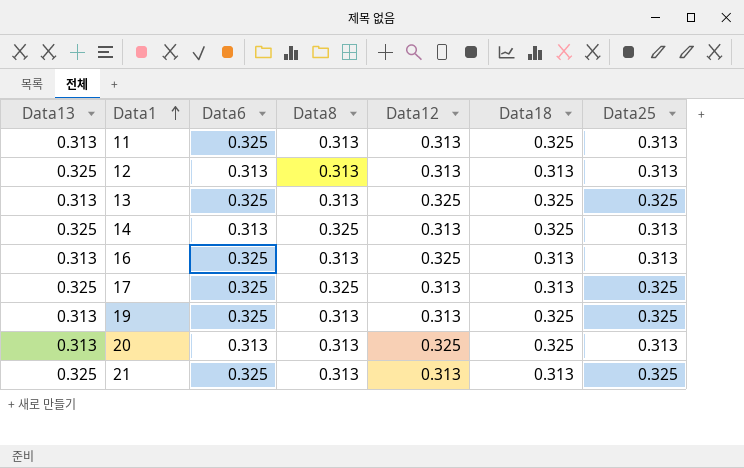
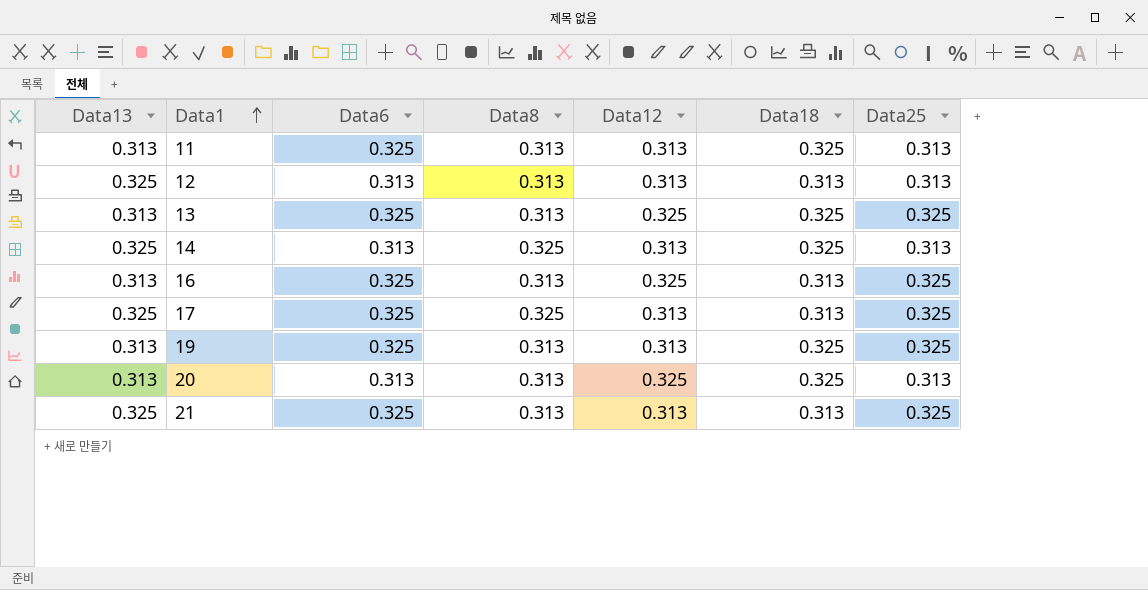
16 | Data25: 0.313 -> 0.325

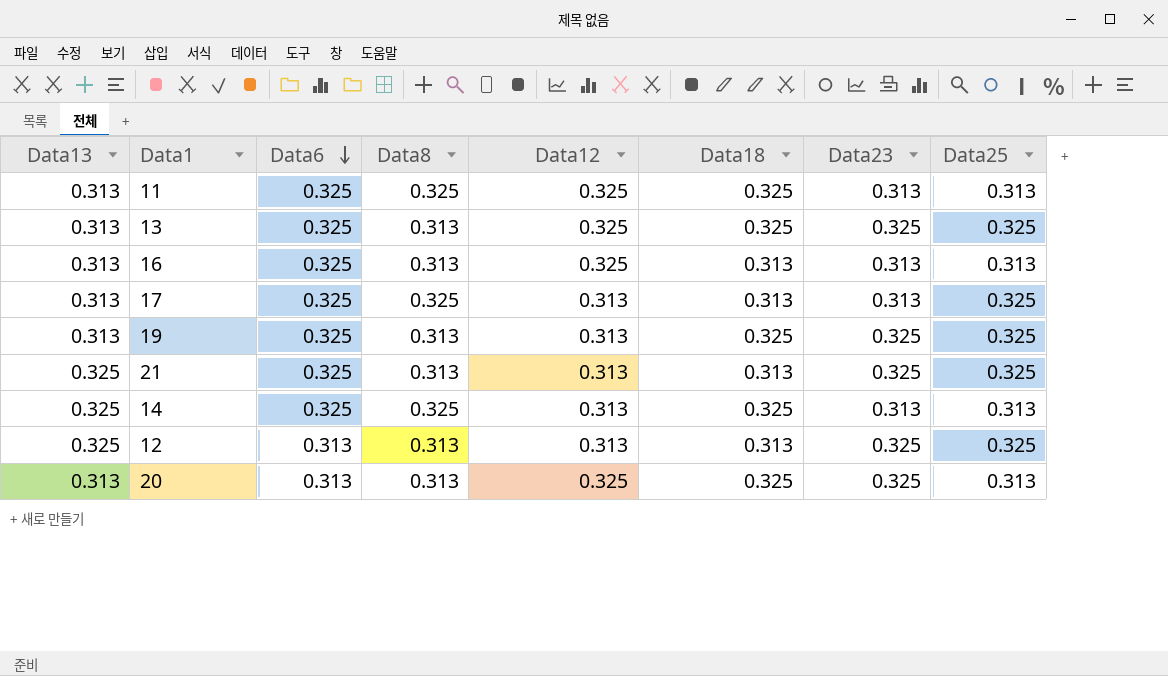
row order: Data1 ascending -> Data6 descending
column Data23 | position: none -> 7
11 | Data8: 0.313 -> 0.325
11 | Data12: 0.313 -> 0.325
16 | Data25: 0.325 -> 0.313
17 | Data13: 0.325 -> 0.313
14 | Data6: 0.313 -> 0.325
12 | Data25: 0.313 -> 0.325

